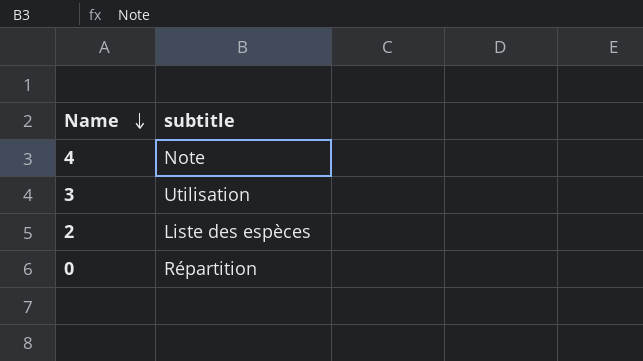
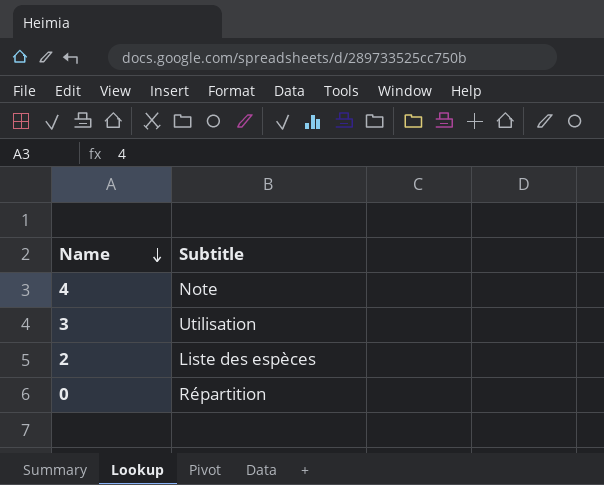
column name: subtitle -> Subtitle

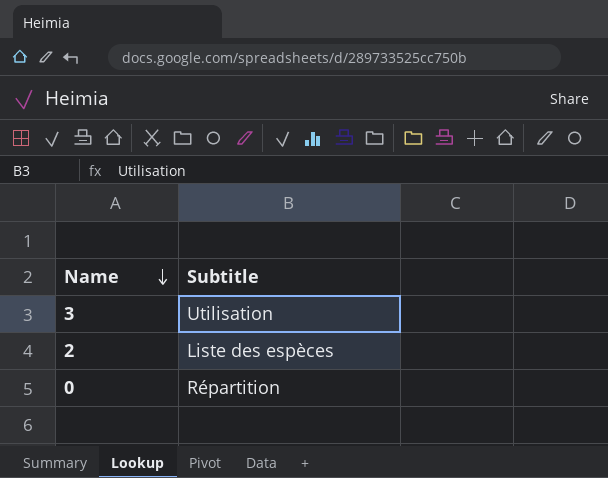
row 4: Note -> none

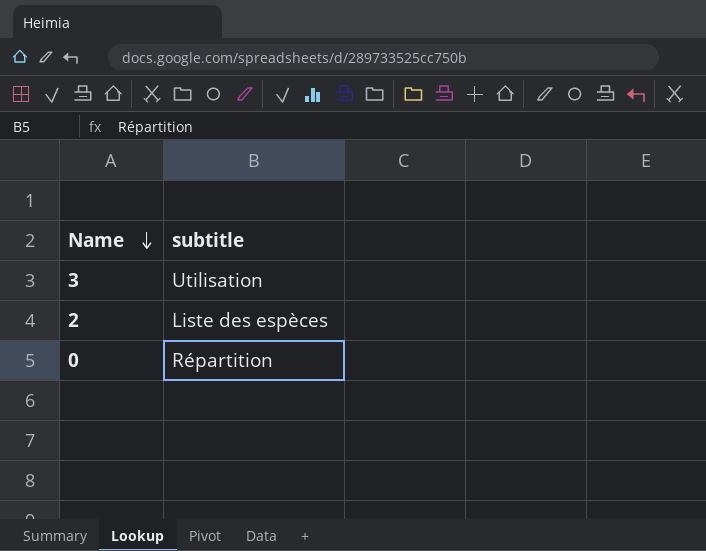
column name: Subtitle -> subtitle

